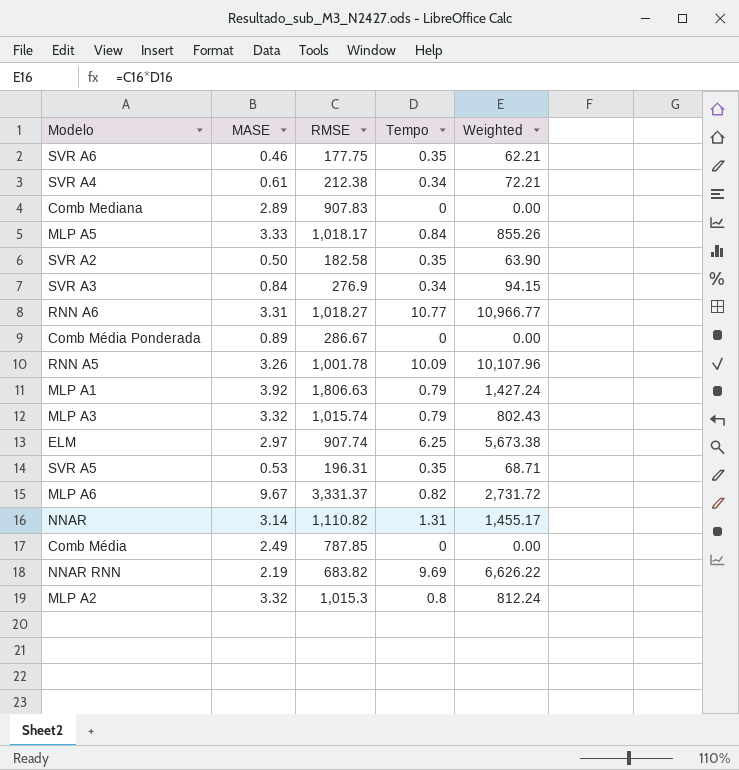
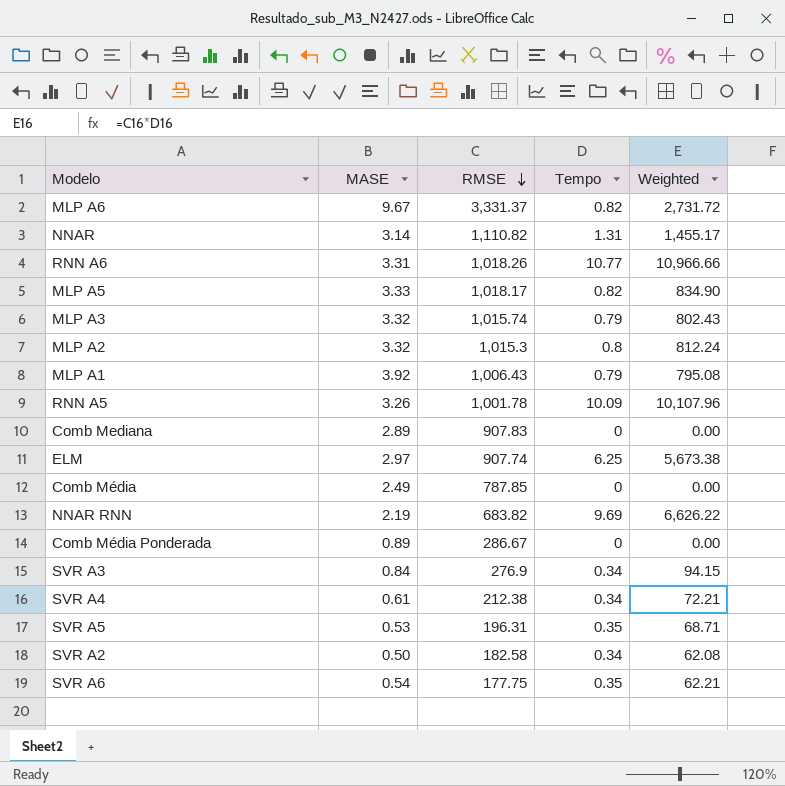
row order: none -> RMSE descending
RNN A6 | RMSE: 1,018.27 -> 1,018.26
RNN A6 | Weighted: 10,966.77 -> 10,966.66
MLP A5 | Tempo: 0.84 -> 0.82
MLP A5 | Weighted: 855.26 -> 834.90
MLP A1 | RMSE: 1,806.63 -> 1,006.43
MLP A1 | Weighted: 1,427.24 -> 795.08
SVR A2 | Tempo: 0.35 -> 0.34
SVR A2 | Weighted: 63.90 -> 62.08
SVR A6 | MASE: 0.46 -> 0.54

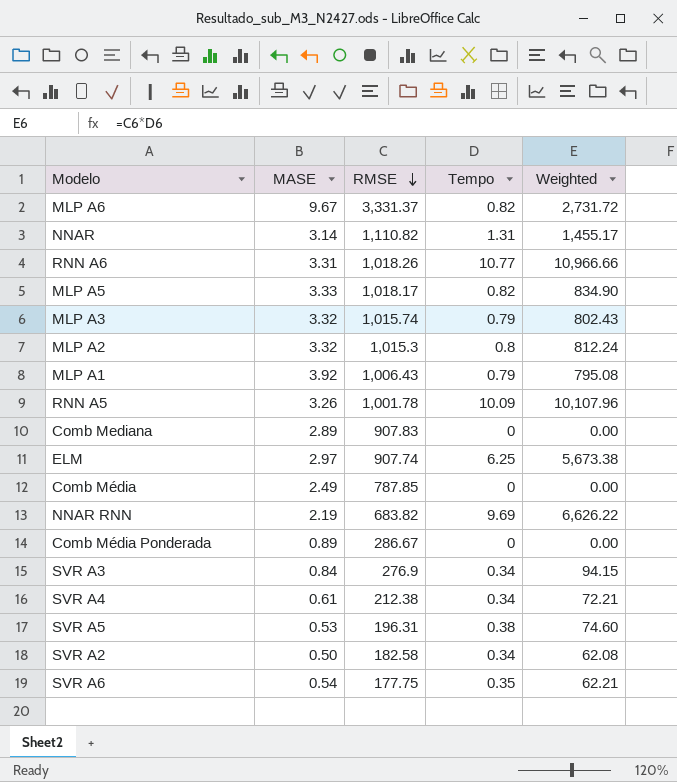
SVR A5 | Tempo: 0.35 -> 0.38
SVR A5 | Weighted: 68.71 -> 74.60

